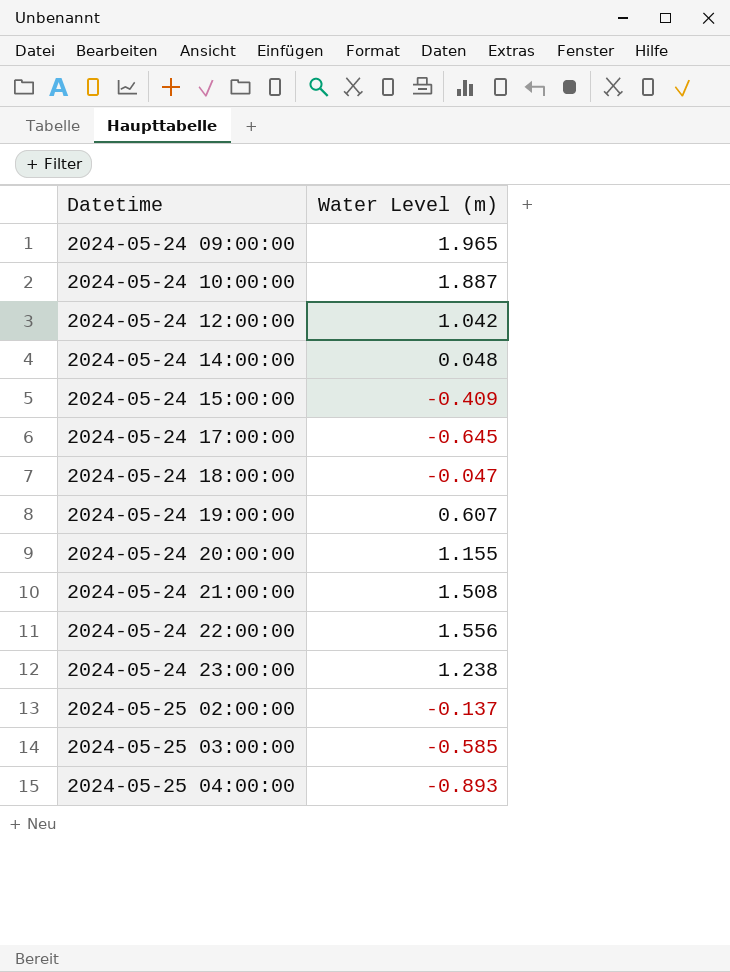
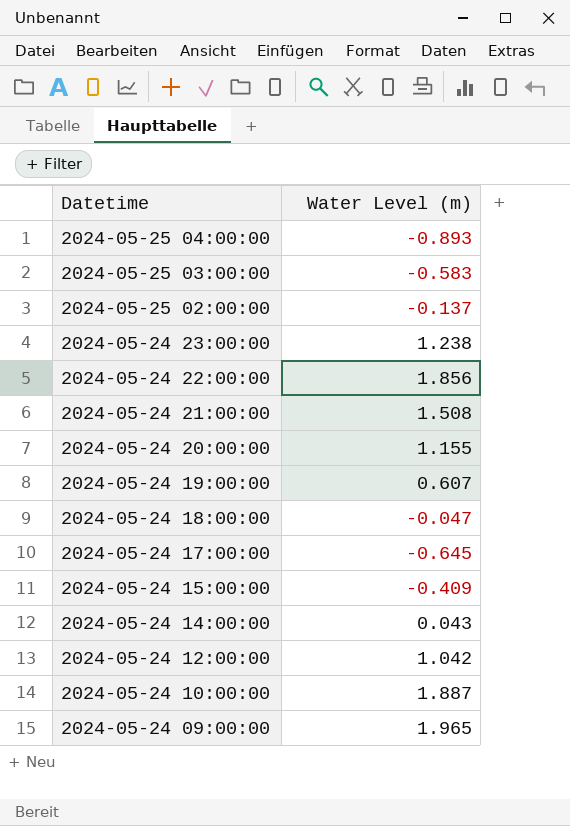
row order: Datetime ascending -> Datetime descending
2024-05-25 03:00:00 | Water Level (m): -0.585 -> -0.583
2024-05-24 22:00:00 | Water Level (m): 1.556 -> 1.856
2024-05-24 14:00:00 | Water Level (m): 0.048 -> 0.043

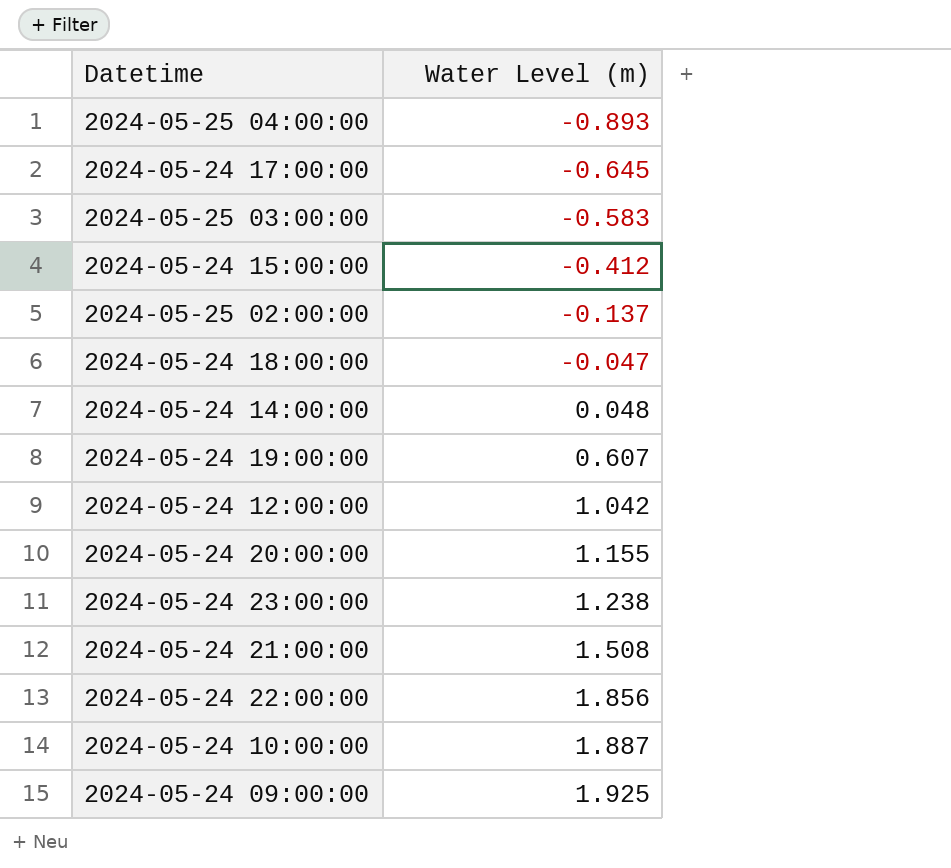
row order: Datetime descending -> Water Level (m) ascending
2024-05-24 15:00:00 | Water Level (m): -0.409 -> -0.412
2024-05-24 14:00:00 | Water Level (m): 0.043 -> 0.048
2024-05-24 09:00:00 | Water Level (m): 1.965 -> 1.925

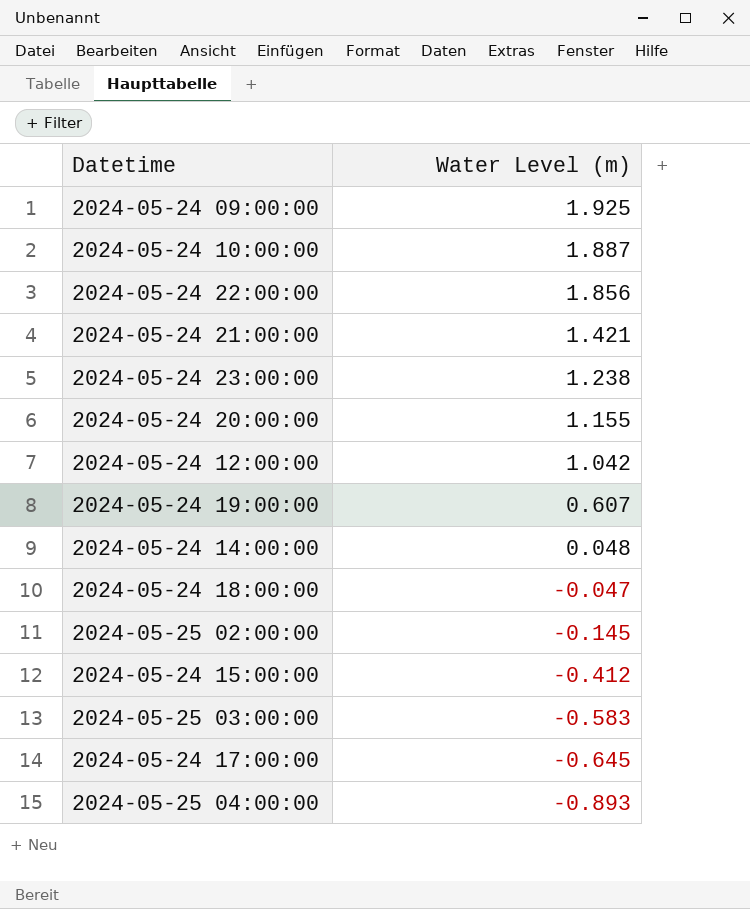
row order: Water Level (m) ascending -> Water Level (m) descending
2024-05-24 21:00:00 | Water Level (m): 1.508 -> 1.421
2024-05-25 02:00:00 | Water Level (m): -0.137 -> -0.145

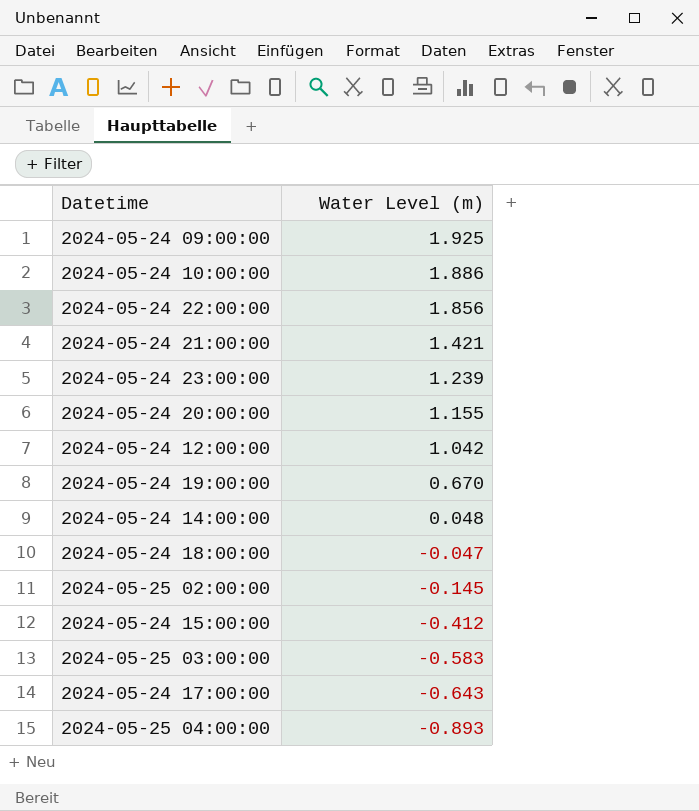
2024-05-24 10:00:00 | Water Level (m): 1.887 -> 1.886
2024-05-24 23:00:00 | Water Level (m): 1.238 -> 1.239
2024-05-24 19:00:00 | Water Level (m): 0.607 -> 0.670
2024-05-24 17:00:00 | Water Level (m): -0.645 -> -0.643

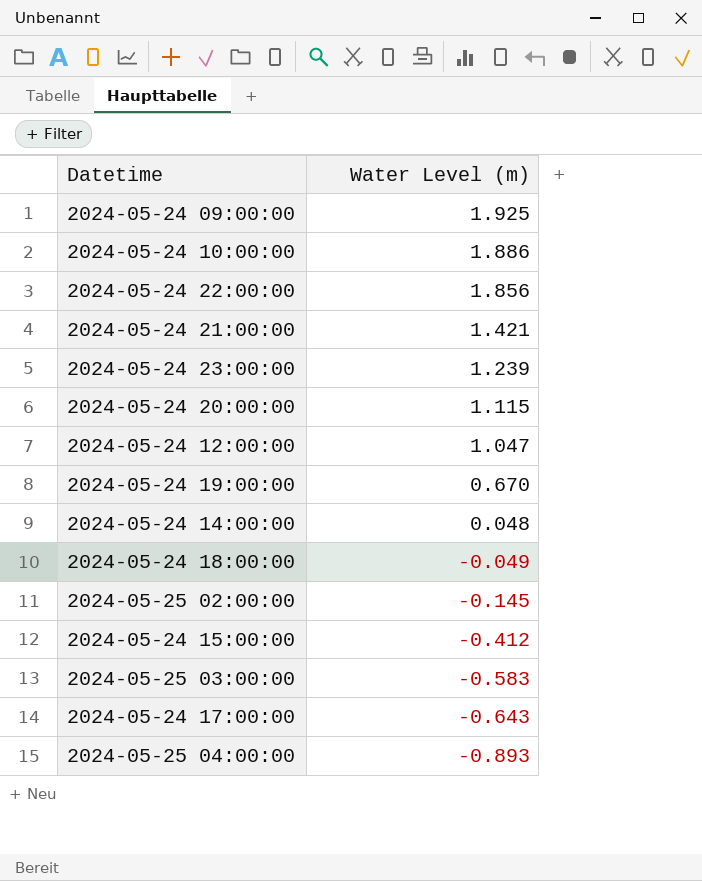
2024-05-24 20:00:00 | Water Level (m): 1.155 -> 1.115
2024-05-24 12:00:00 | Water Level (m): 1.042 -> 1.047
2024-05-24 18:00:00 | Water Level (m): -0.047 -> -0.049

